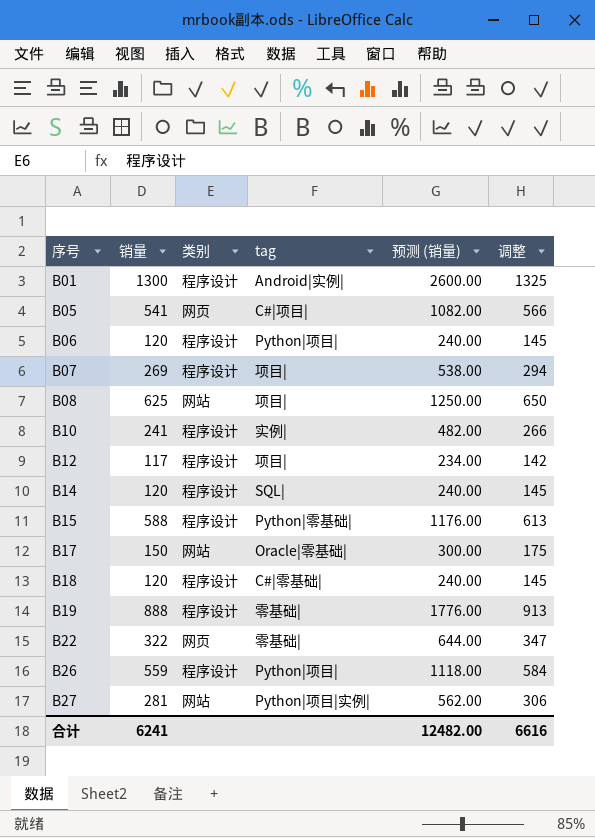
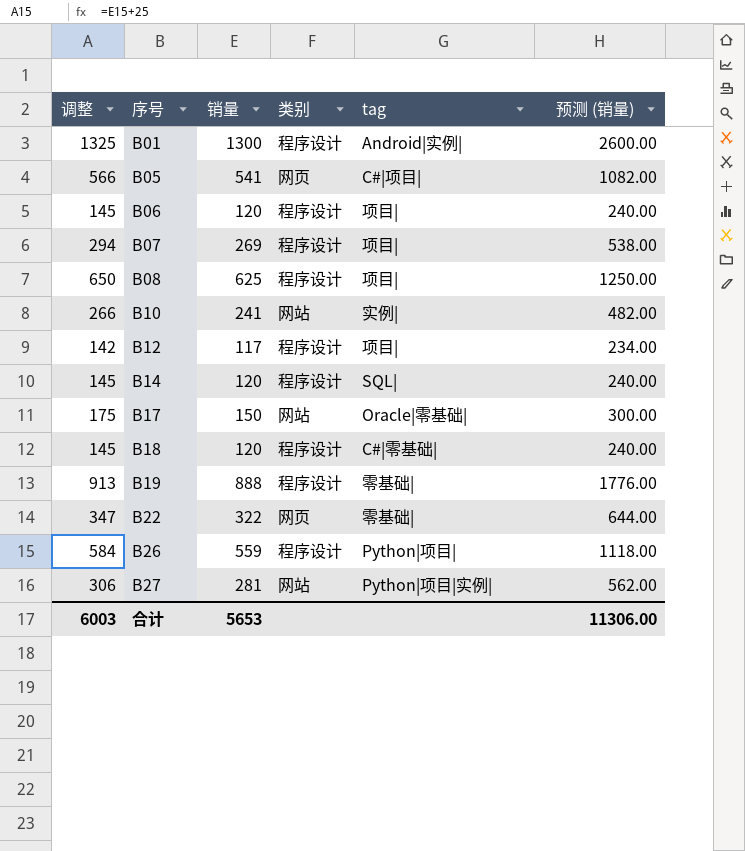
column 调整 | position: 6 -> 1
row B15: 588 | 程序设计 | Python|零基础| | 1176.00 | 613 -> none
B06 | tag: Python|项目| -> 项目|
B08 | 类别: 网站 -> 程序设计
B10 | 类别: 程序设计 -> 网站
合计 | 调整: 6616 -> 6003
合计 | 销量: 6241 -> 5653
合计 | 预测 (销量): 12482.00 -> 11306.00

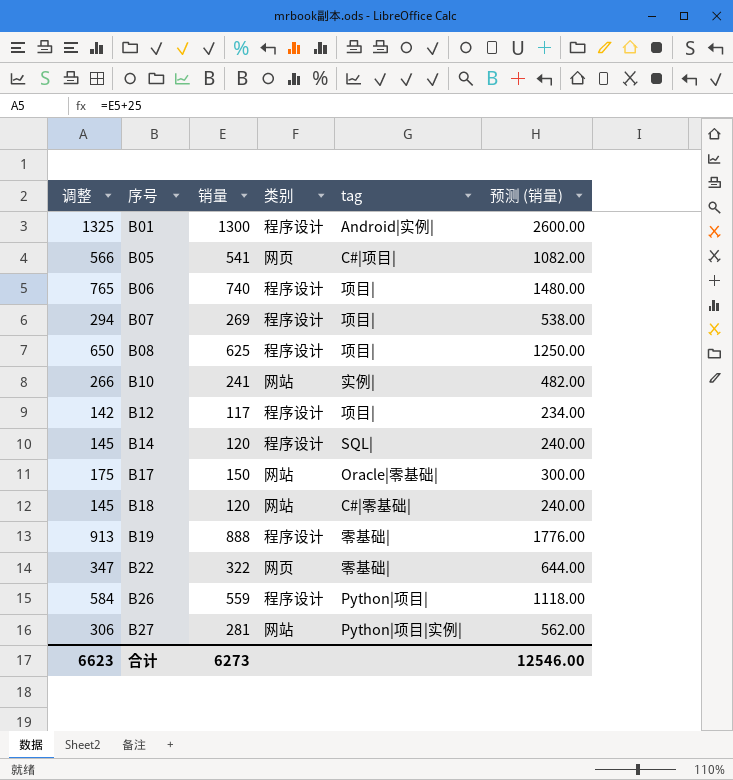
B06 | 调整: 145 -> 765
B06 | 销量: 120 -> 740
B06 | 预测 (销量): 240.00 -> 1480.00
B18 | 类别: 程序设计 -> 网站
合计 | 调整: 6003 -> 6623
合计 | 销量: 5653 -> 6273
合计 | 预测 (销量): 11306.00 -> 12546.00

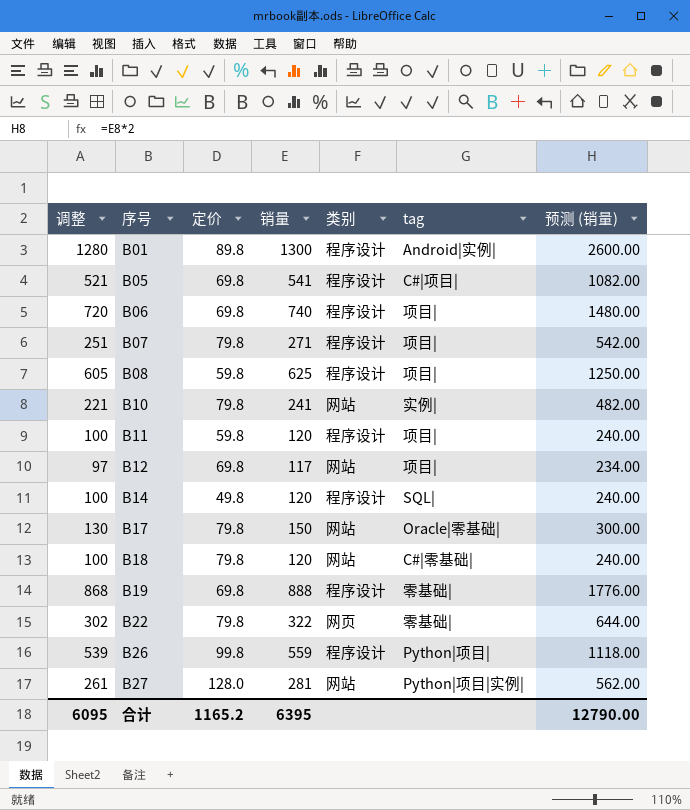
column 调整 | formula: [销量] + 25 -> [销量] - 20
column 定价 | position: none -> 3
B05 | 类别: 网页 -> 程序设计
B07 | 销量: 269 -> 271
B07 | 预测 (销量): 538.00 -> 542.00
row B11: none -> 100 | 59.8 | 120 | 程序设计 | 项目| | 240.00
B12 | 类别: 程序设计 -> 网站
合计 | 调整: 6623 -> 6095
合计 | 销量: 6273 -> 6395
合计 | 预测 (销量): 12546.00 -> 12790.00

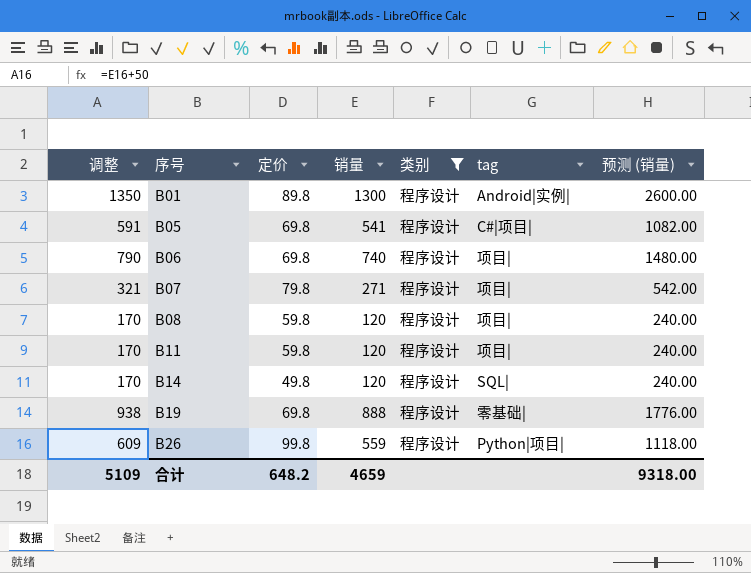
filter: none -> 类别 = 程序设计
column 调整 | formula: [销量] - 20 -> [销量] + 50
B08 | 销量: 625 -> 120
B08 | 预测 (销量): 1250.00 -> 240.00
合计 | 调整: 6095 -> 5109
合计 | 定价: 1165.2 -> 648.2
合计 | 销量: 6395 -> 4659
合计 | 预测 (销量): 12790.00 -> 9318.00

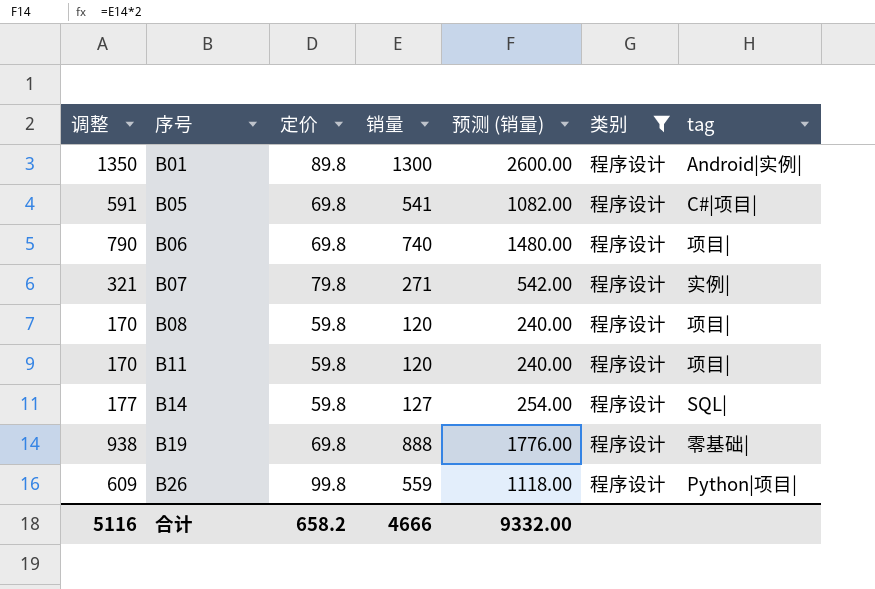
column 预测 (销量) | position: 7 -> 5
B07 | tag: 项目| -> 实例|
B14 | 调整: 170 -> 177
B14 | 定价: 49.8 -> 59.8
B14 | 销量: 120 -> 127
B14 | 预测 (销量): 240.00 -> 254.00
合计 | 调整: 5109 -> 5116
合计 | 定价: 648.2 -> 658.2
合计 | 销量: 4659 -> 4666
合计 | 预测 (销量): 9318.00 -> 9332.00

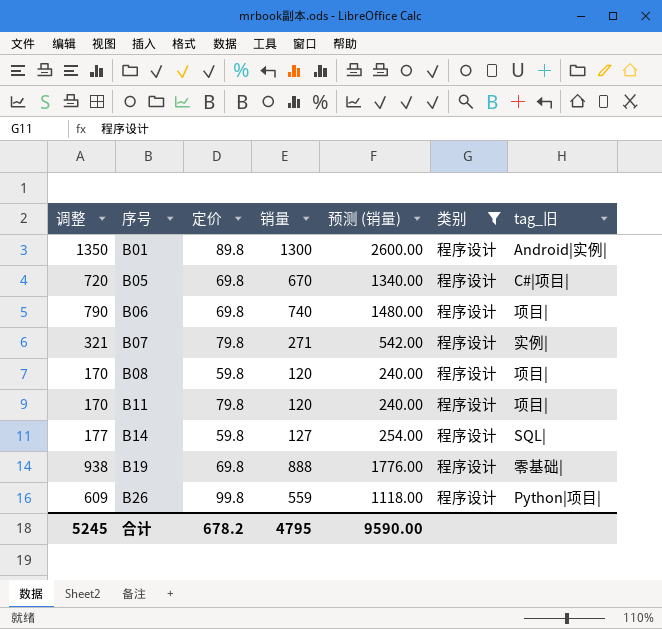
column name: tag -> tag_旧
B05 | 调整: 591 -> 720
B05 | 销量: 541 -> 670
B05 | 预测 (销量): 1082.00 -> 1340.00
B11 | 定价: 59.8 -> 79.8
合计 | 调整: 5116 -> 5245
合计 | 定价: 658.2 -> 678.2
合计 | 销量: 4666 -> 4795
合计 | 预测 (销量): 9332.00 -> 9590.00

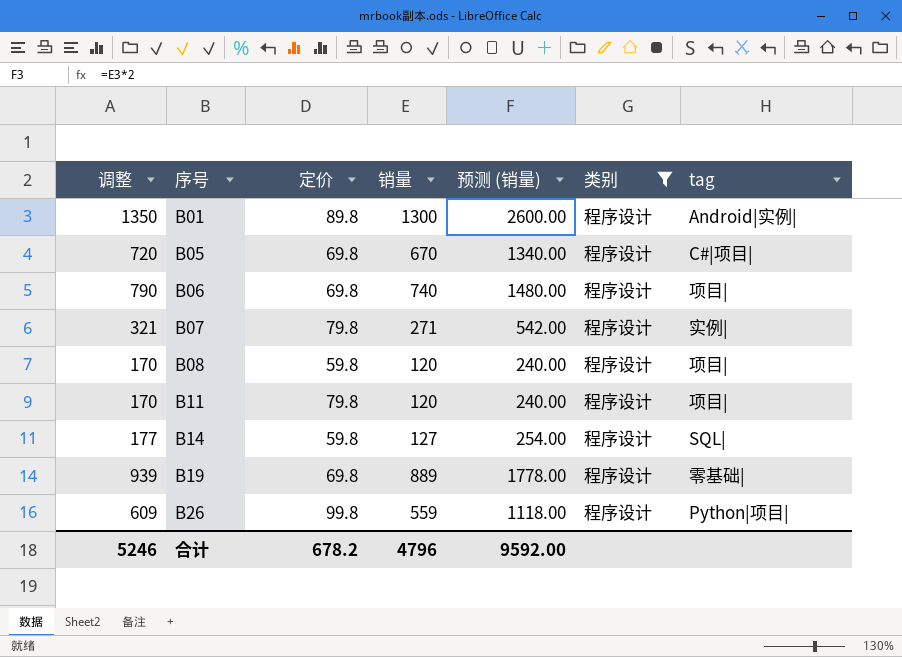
column name: tag_旧 -> tag
B19 | 调整: 938 -> 939
B19 | 销量: 888 -> 889
B19 | 预测 (销量): 1776.00 -> 1778.00
合计 | 调整: 5245 -> 5246
合计 | 销量: 4795 -> 4796
合计 | 预测 (销量): 9590.00 -> 9592.00

